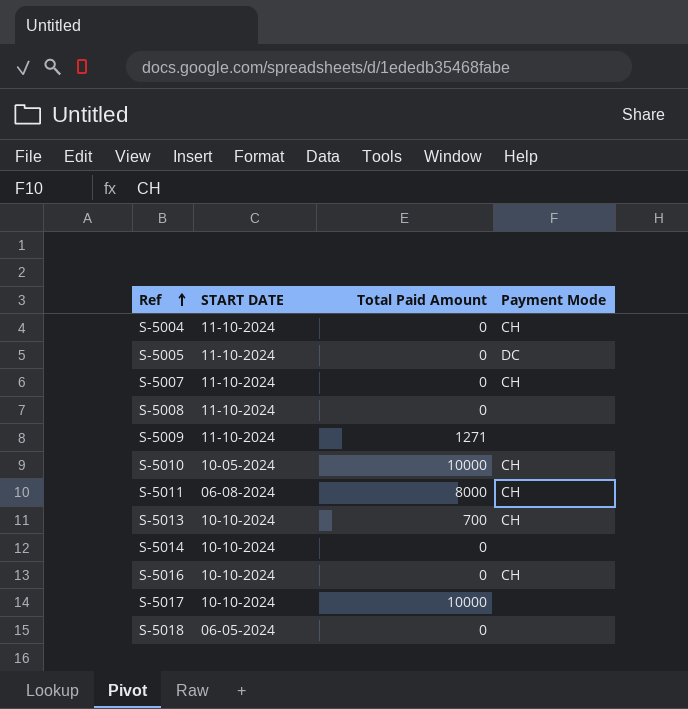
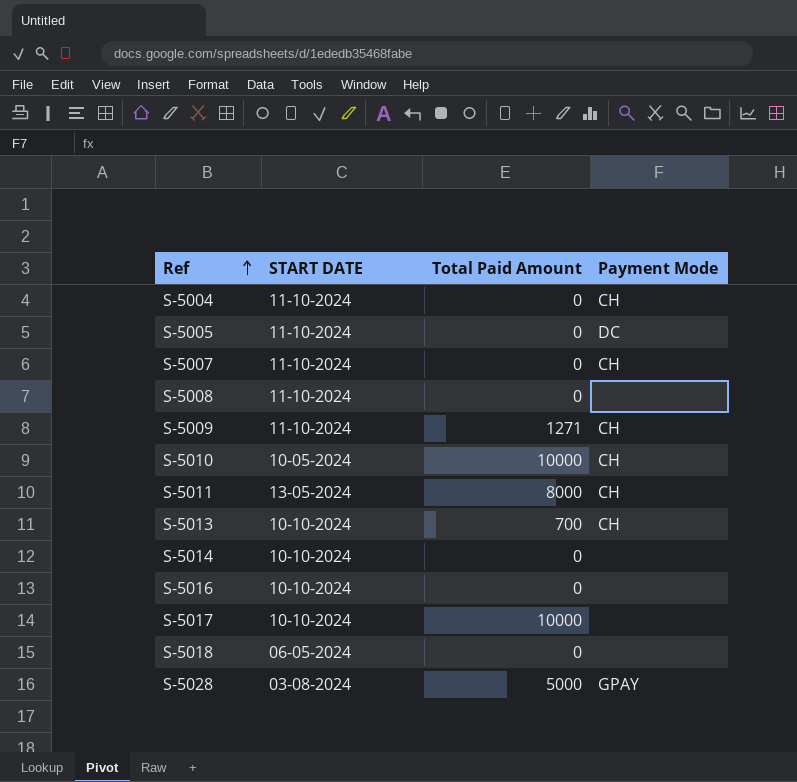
S-5009 | Payment Mode: none -> CH
S-5011 | START DATE: 06-08-2024 -> 13-05-2024
S-5016 | Payment Mode: CH -> none
row S-5028: none -> 03-08-2024 | 5000 | GPAY

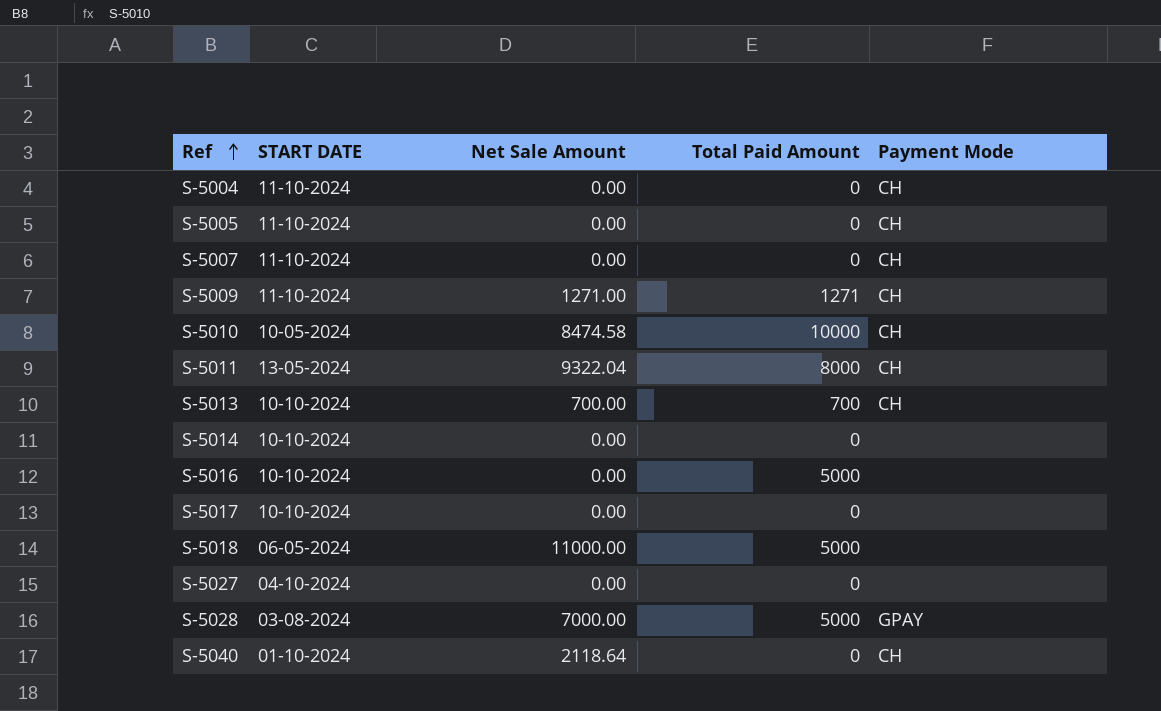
column Net Sale Amount | position: none -> 3
row S-5008: 11-10-2024 | 0 | none -> none
S-5005 | Payment Mode: DC -> CH
S-5016 | Total Paid Amount: 0 -> 5000
S-5017 | Total Paid Amount: 10000 -> 0
S-5018 | Total Paid Amount: 0 -> 5000
row S-5027: none -> 04-10-2024 | 0.00 | 0 | none
row S-5040: none -> 01-10-2024 | 2118.64 | 0 | CH

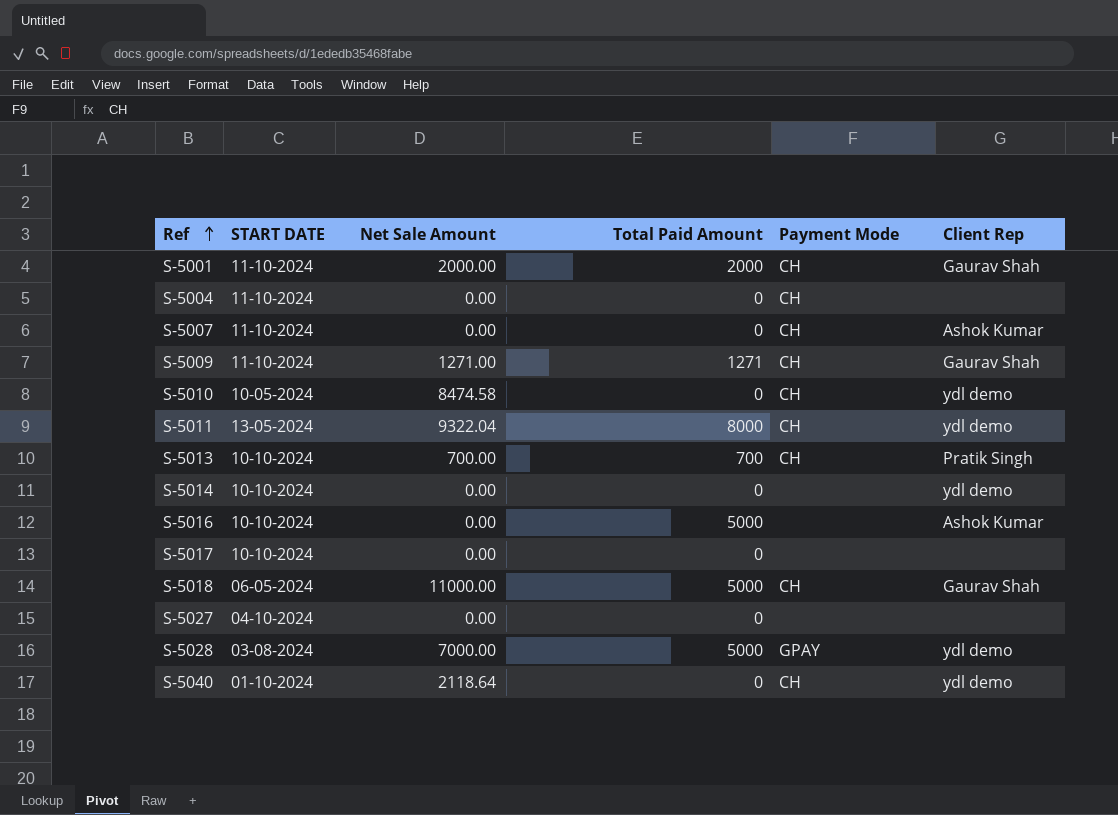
column Client Rep | position: none -> 6
row S-5005: 11-10-2024 | 0.00 | 0 | CH -> none
row S-5001: none -> 11-10-2024 | 2000.00 | 2000 | CH | Gaurav Shah
S-5010 | Total Paid Amount: 10000 -> 0
S-5018 | Payment Mode: none -> CH

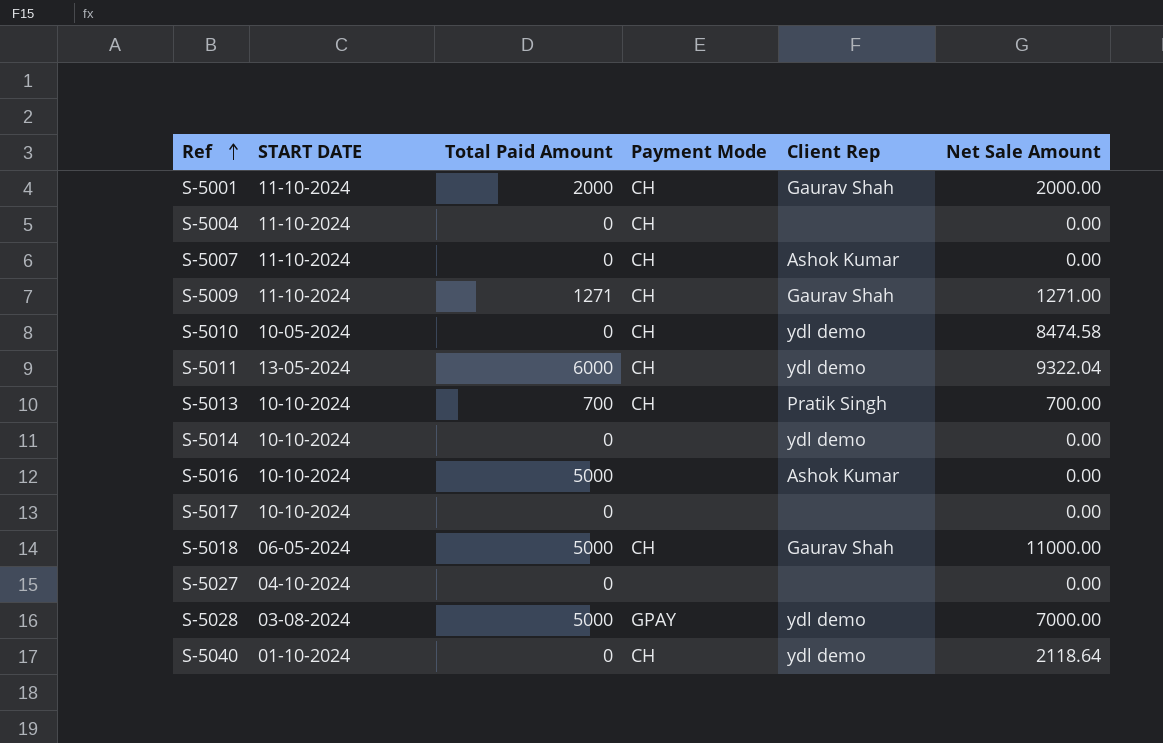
column Net Sale Amount | position: 3 -> 6
S-5011 | Total Paid Amount: 8000 -> 6000

